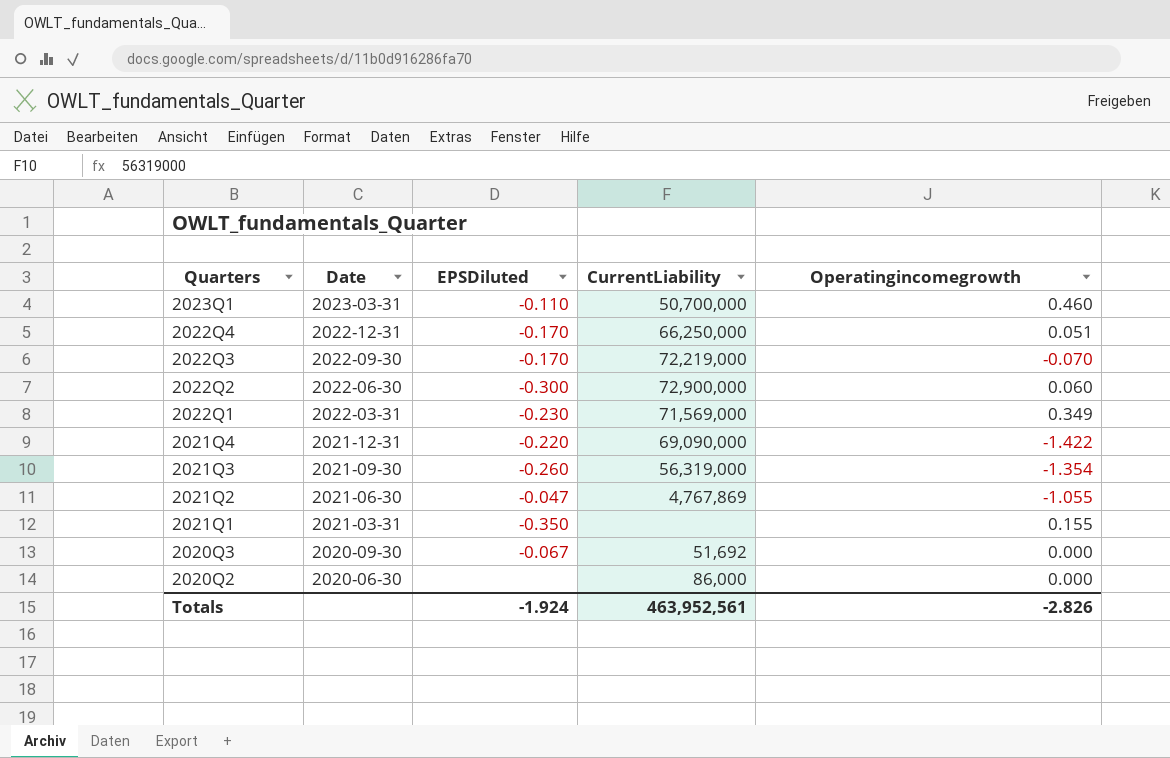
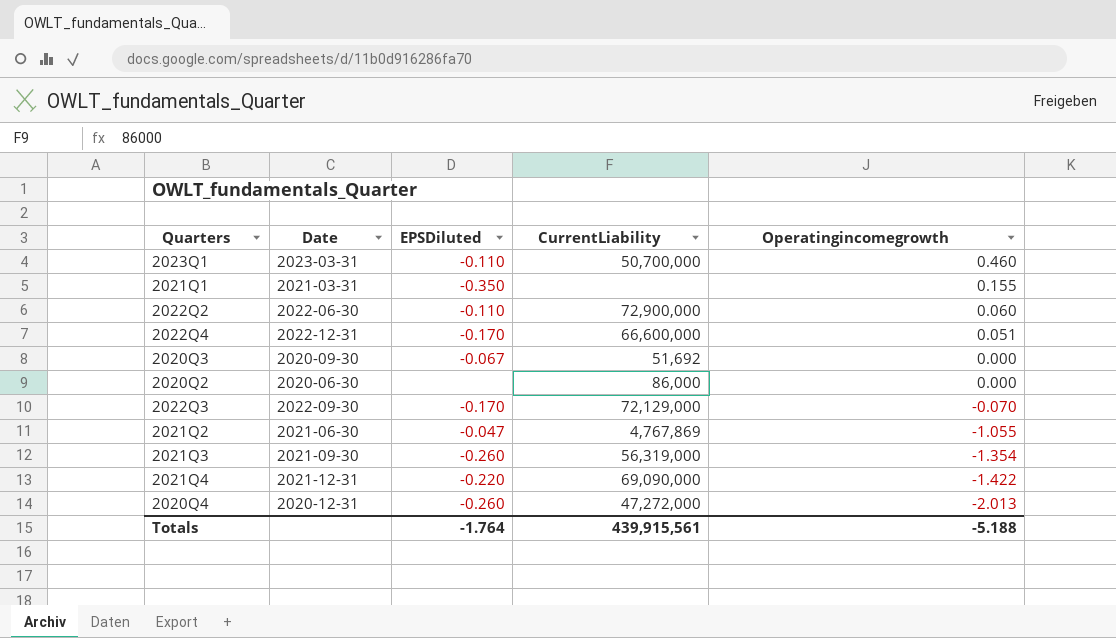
row order: Quarters descending -> Operatingincomegrowth descending
row 2022Q1: 2022-03-31 | -0.230 | 71,569,000 | 0.349 -> none
2022Q2 | EPSDiluted: -0.300 -> -0.110
2022Q4 | CurrentLiability: 66,250,000 -> 66,600,000
2022Q3 | CurrentLiability: 72,219,000 -> 72,129,000
row 2020Q4: none -> 2020-12-31 | -0.260 | 47,272,000 | -2.013
Totals | EPSDiluted: -1.924 -> -1.764
Totals | CurrentLiability: 463,952,561 -> 439,915,561
Totals | Operatingincomegrowth: -2.826 -> -5.188

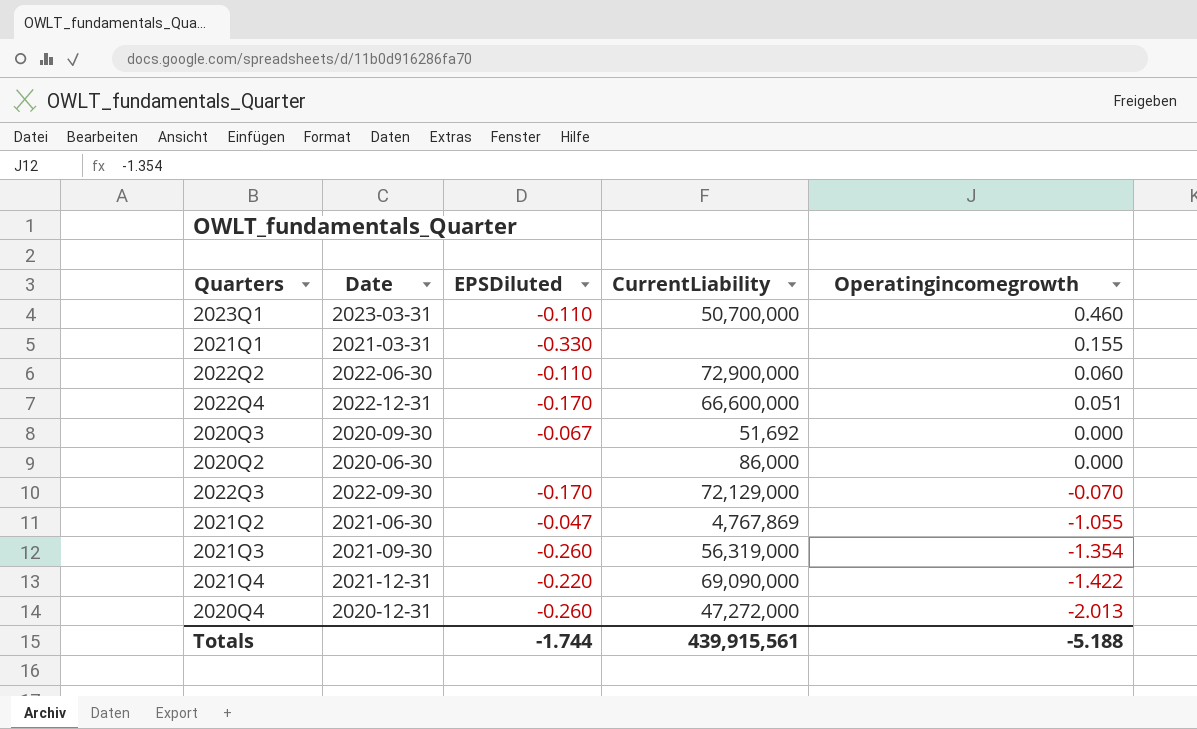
2021Q1 | EPSDiluted: -0.350 -> -0.330
Totals | EPSDiluted: -1.764 -> -1.744

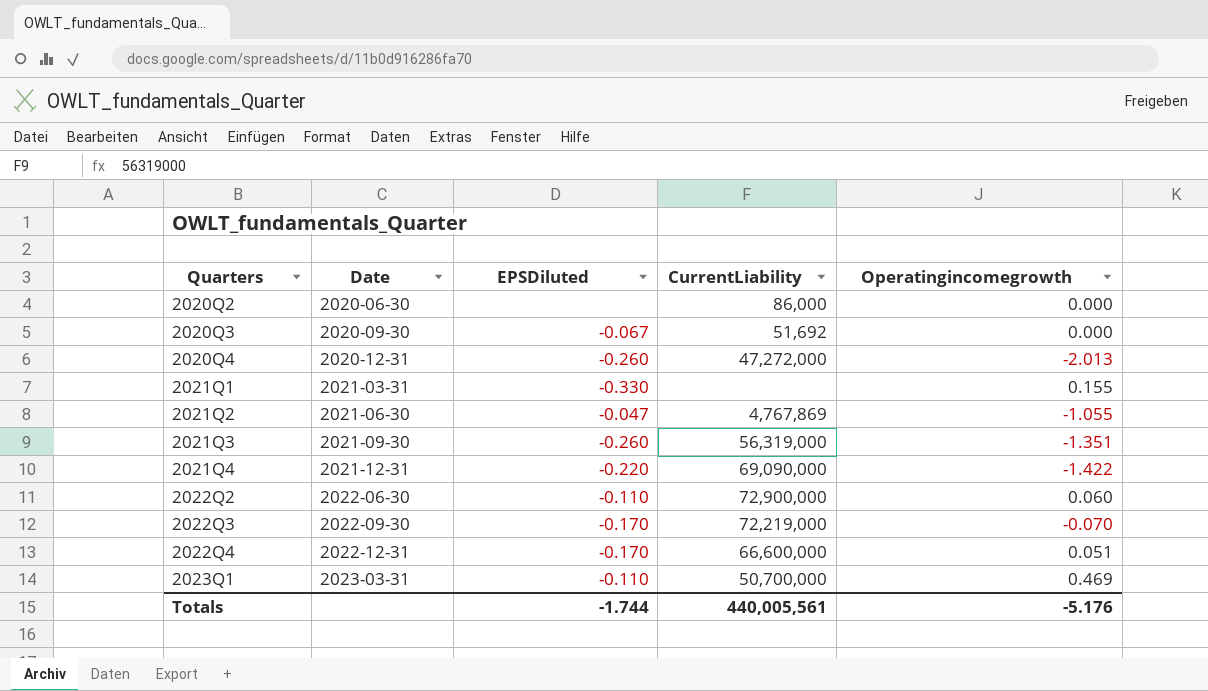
row order: Operatingincomegrowth descending -> Quarters ascending
2021Q3 | Operatingincomegrowth: -1.354 -> -1.351
2022Q3 | CurrentLiability: 72,129,000 -> 72,219,000
2023Q1 | Operatingincomegrowth: 0.460 -> 0.469
Totals | CurrentLiability: 439,915,561 -> 440,005,561
Totals | Operatingincomegrowth: -5.188 -> -5.176

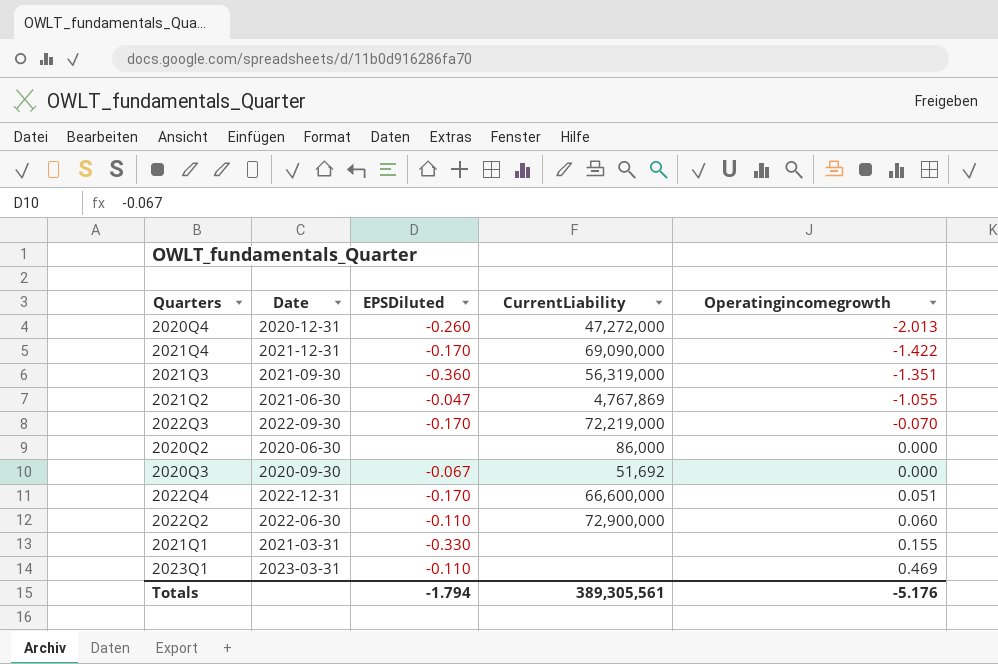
row order: Quarters ascending -> Operatingincomegrowth ascending
2021Q4 | EPSDiluted: -0.220 -> -0.170
2021Q3 | EPSDiluted: -0.260 -> -0.360
2023Q1 | CurrentLiability: 50,700,000 -> none
Totals | EPSDiluted: -1.744 -> -1.794
Totals | CurrentLiability: 440,005,561 -> 389,305,561

